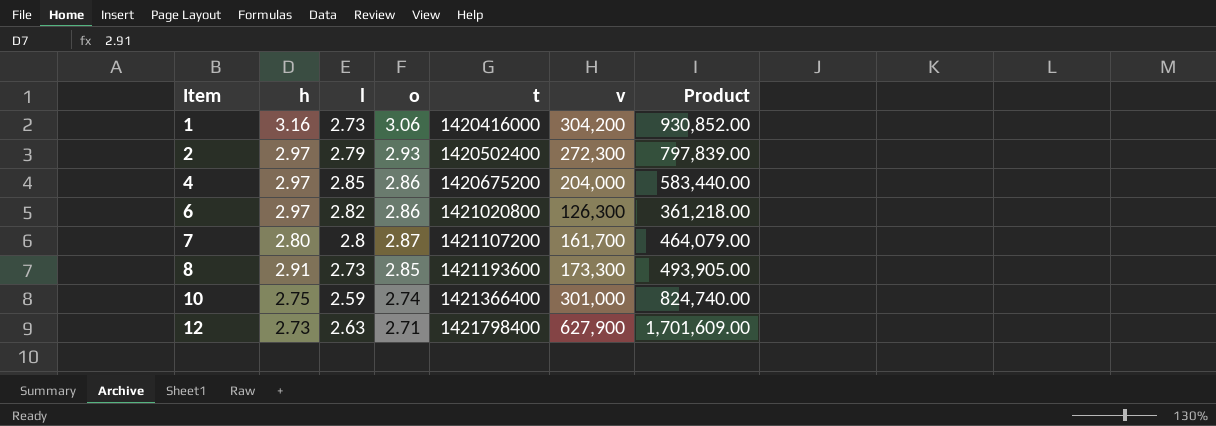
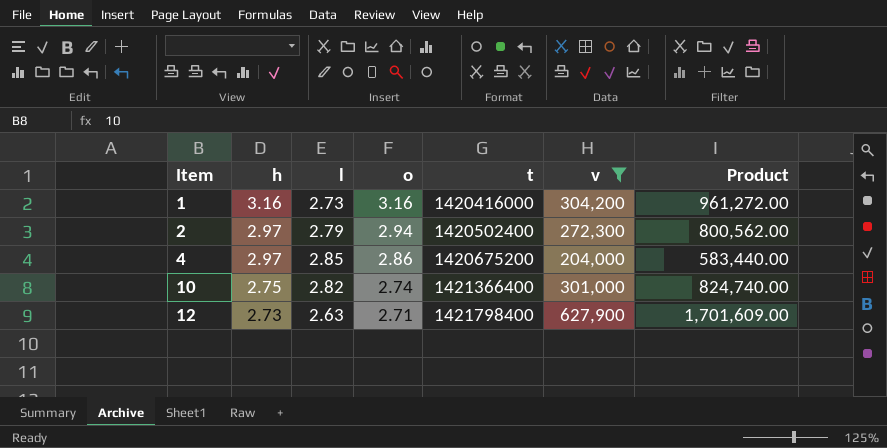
filter: none -> v >= 204,000
1 | o: 3.06 -> 3.16
1 | Product: 930,852.00 -> 961,272.00
2 | o: 2.93 -> 2.94
2 | Product: 797,839.00 -> 800,562.00
10 | l: 2.59 -> 2.82

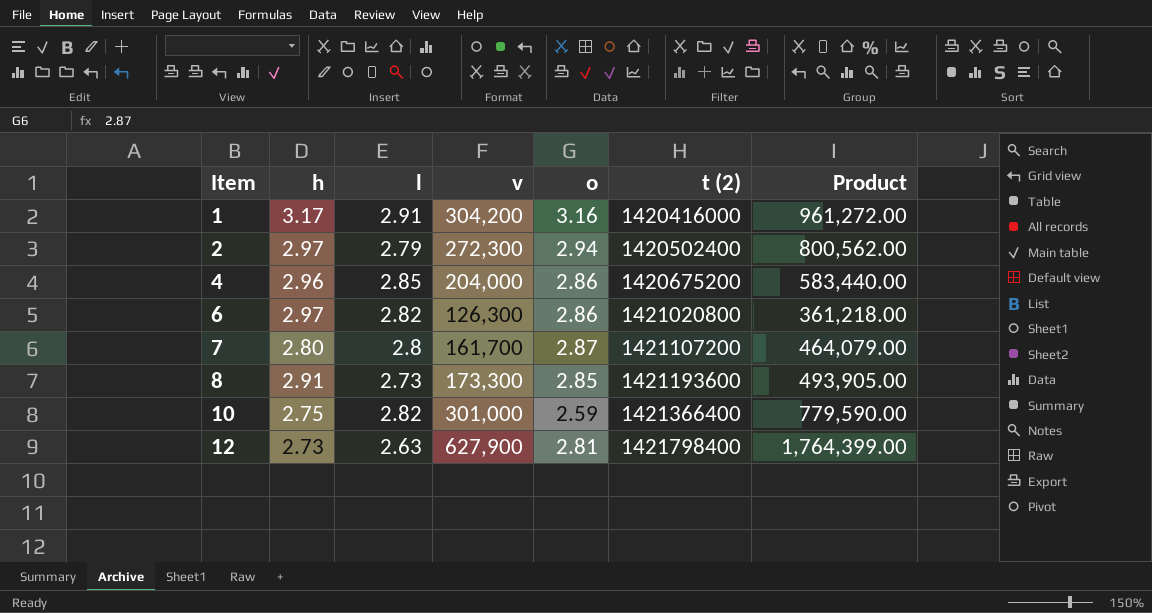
filter: v >= 204,000 -> none
column v | position: 6 -> 4
column name: t -> t (2)
1 | h: 3.16 -> 3.17
1 | l: 2.73 -> 2.91
4 | h: 2.97 -> 2.96
10 | o: 2.74 -> 2.59
10 | Product: 824,740.00 -> 779,590.00
12 | o: 2.71 -> 2.81
12 | Product: 1,701,609.00 -> 1,764,399.00

